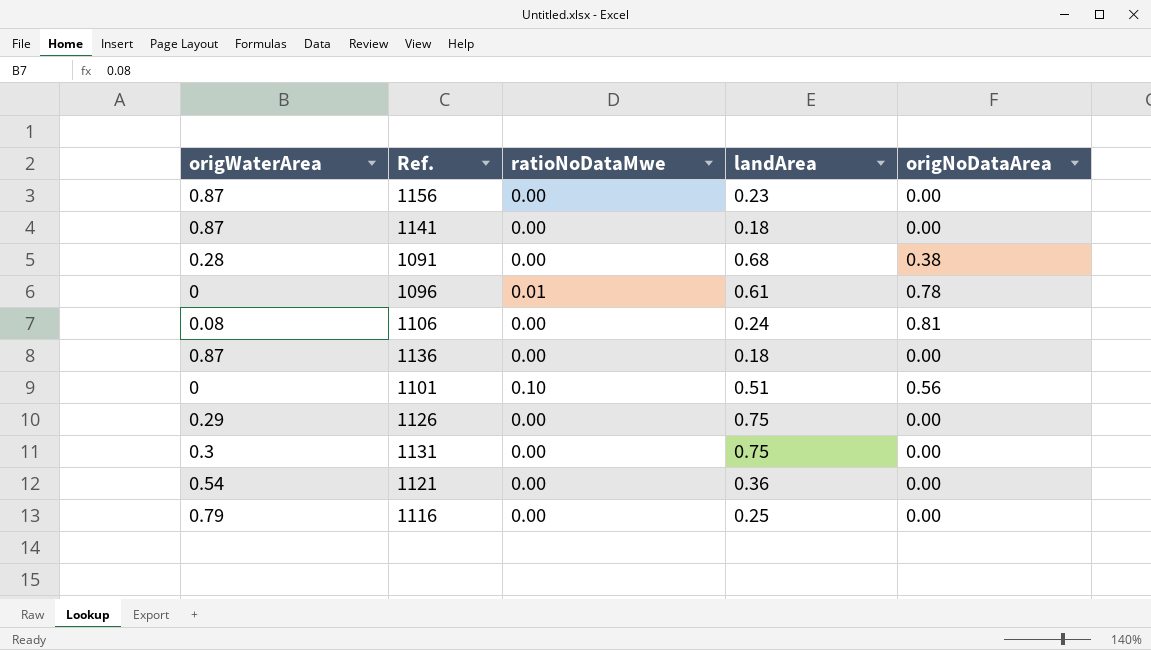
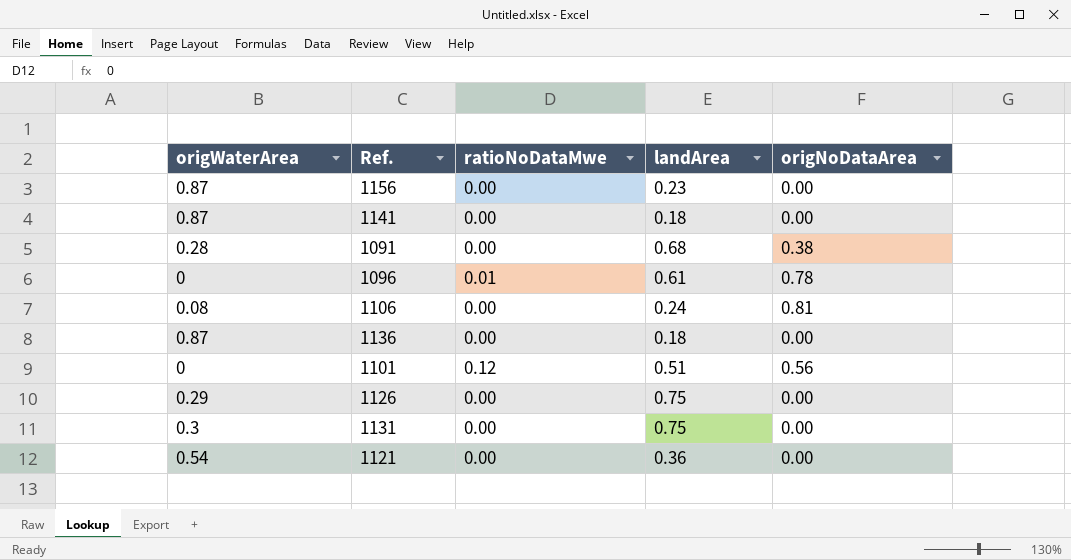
row 1116: 0.79 | 0.00 | 0.25 | 0.00 -> none
1101 | ratioNoDataMwe: 0.10 -> 0.12

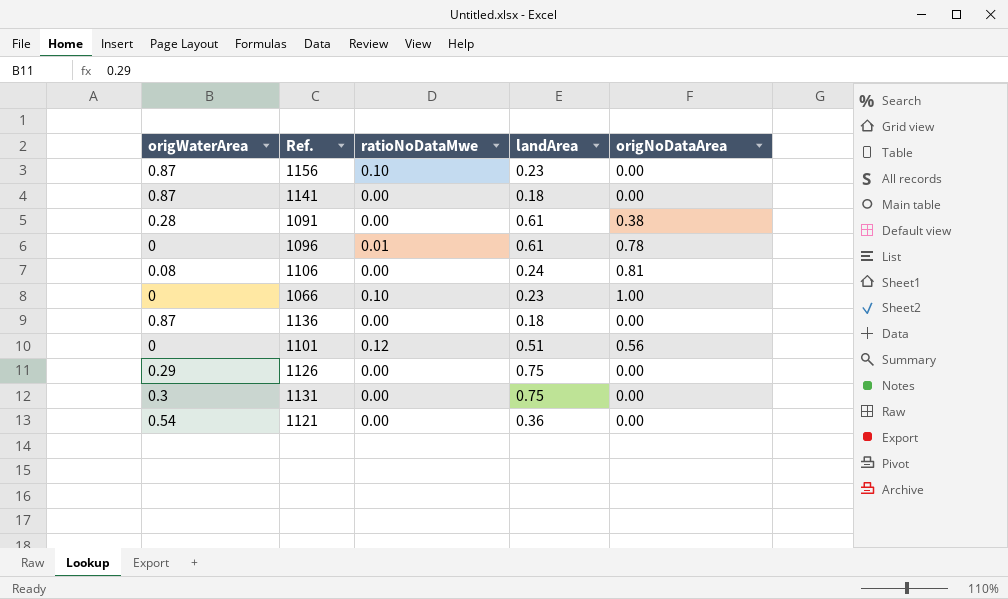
1156 | ratioNoDataMwe: 0.00 -> 0.10
1091 | landArea: 0.68 -> 0.61
row 1066: none -> 0 | 0.10 | 0.23 | 1.00

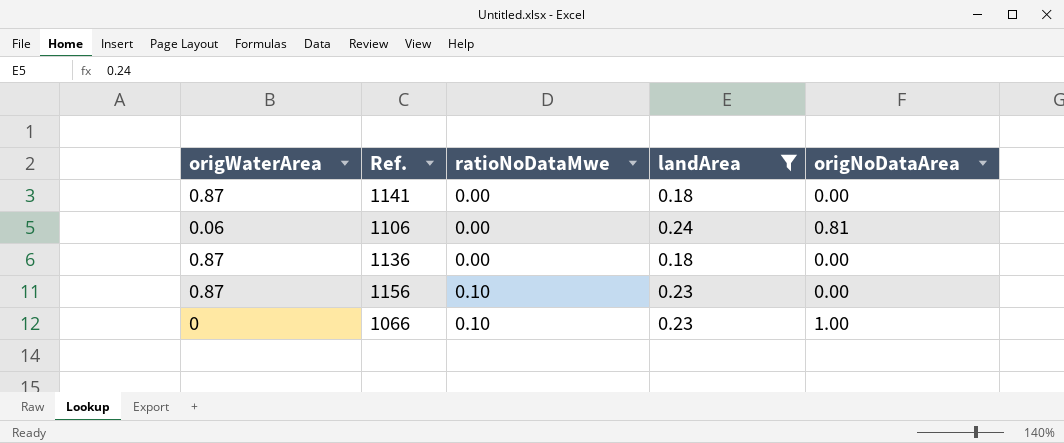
filter: none -> landArea <= 0.24
row order: none -> ratioNoDataMwe ascending
1106 | origWaterArea: 0.08 -> 0.06

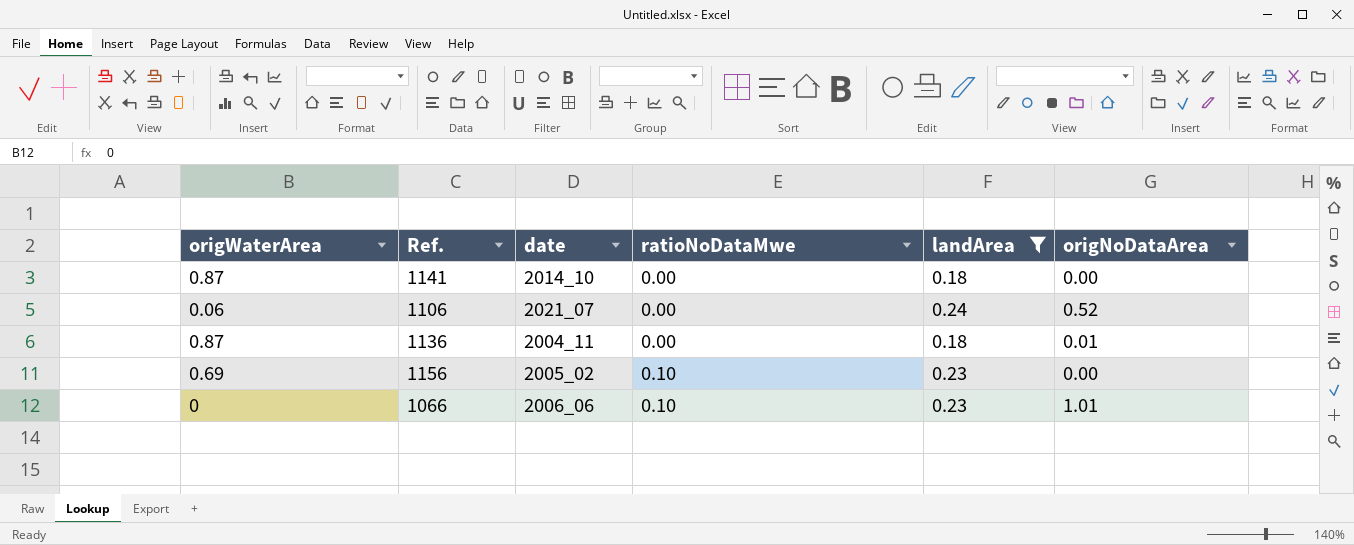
column date | position: none -> 3
1106 | origNoDataArea: 0.81 -> 0.52
1136 | origNoDataArea: 0.00 -> 0.01
1156 | origWaterArea: 0.87 -> 0.69
1066 | origNoDataArea: 1.00 -> 1.01

